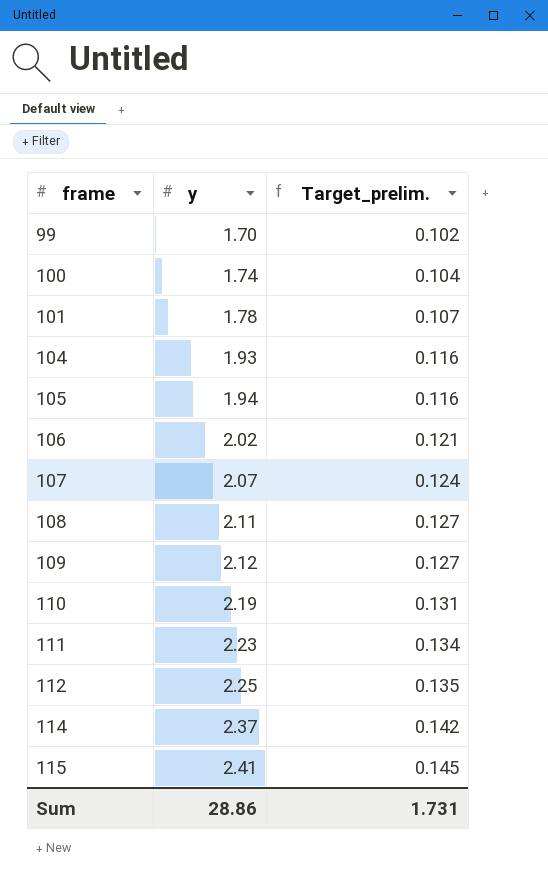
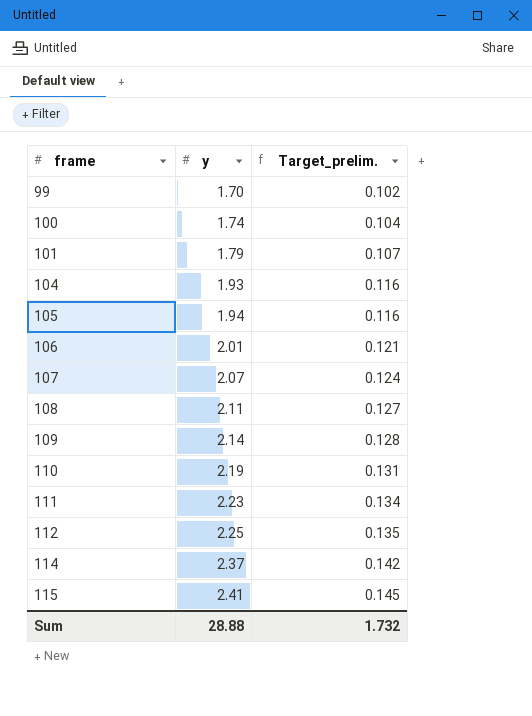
101 | y: 1.78 -> 1.79
106 | y: 2.02 -> 2.01
109 | y: 2.12 -> 2.14
109 | Target_prelim.: 0.127 -> 0.128
Sum | y: 28.86 -> 28.88
Sum | Target_prelim.: 1.731 -> 1.732

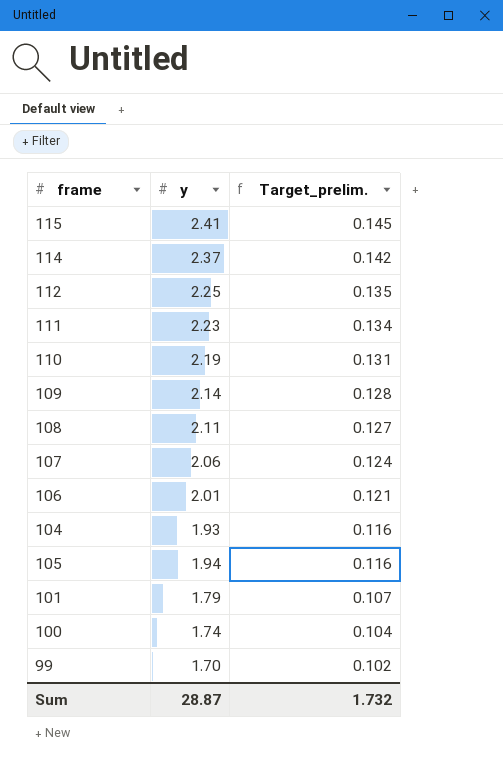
row order: frame ascending -> Target_prelim. descending
107 | y: 2.07 -> 2.06
Sum | y: 28.88 -> 28.87

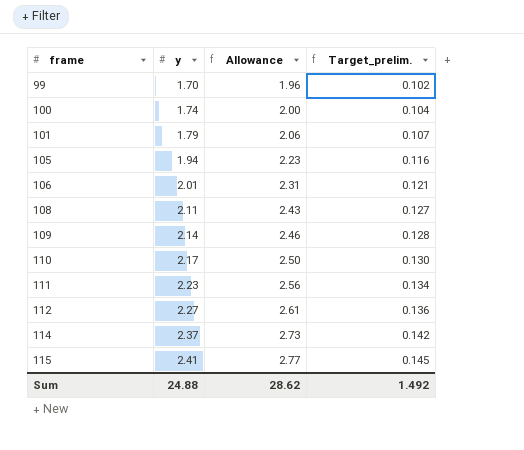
row order: Target_prelim. descending -> frame ascending
column Allowance | formula: none -> [y] * 1.15
row 107: 2.06 | 0.124 -> none
row 104: 1.93 | 0.116 -> none
110 | y: 2.19 -> 2.17
110 | Target_prelim.: 0.131 -> 0.130
112 | y: 2.25 -> 2.27
112 | Target_prelim.: 0.135 -> 0.136
Sum | y: 28.87 -> 24.88
Sum | Target_prelim.: 1.732 -> 1.492

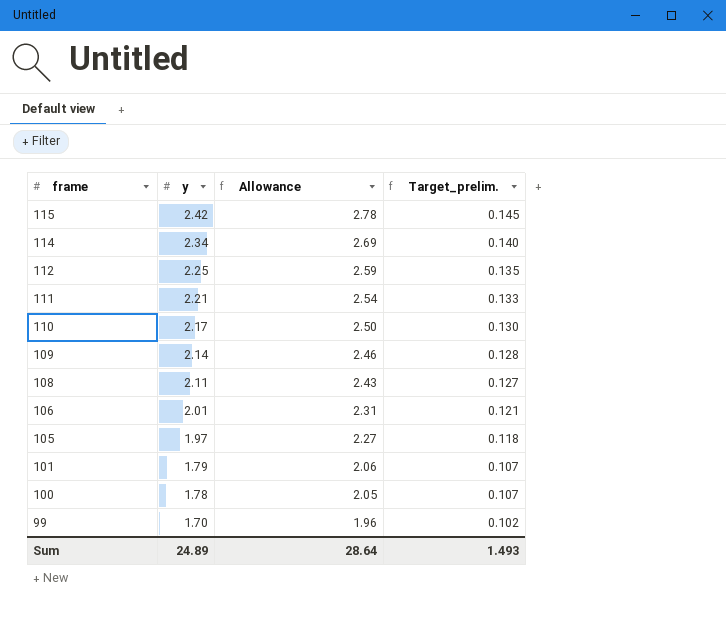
row order: frame ascending -> frame descending
115 | y: 2.41 -> 2.42
115 | Allowance: 2.77 -> 2.78
114 | y: 2.37 -> 2.34
114 | Allowance: 2.73 -> 2.69
114 | Target_prelim.: 0.142 -> 0.140
112 | y: 2.27 -> 2.25
112 | Allowance: 2.61 -> 2.59
112 | Target_prelim.: 0.136 -> 0.135
111 | y: 2.23 -> 2.21
111 | Allowance: 2.56 -> 2.54
111 | Target_prelim.: 0.134 -> 0.133
105 | y: 1.94 -> 1.97
105 | Allowance: 2.23 -> 2.27
105 | Target_prelim.: 0.116 -> 0.118
100 | y: 1.74 -> 1.78
100 | Allowance: 2.00 -> 2.05
100 | Target_prelim.: 0.104 -> 0.107
Sum | y: 24.88 -> 24.89
Sum | Allowance: 28.62 -> 28.64
Sum | Target_prelim.: 1.492 -> 1.493

